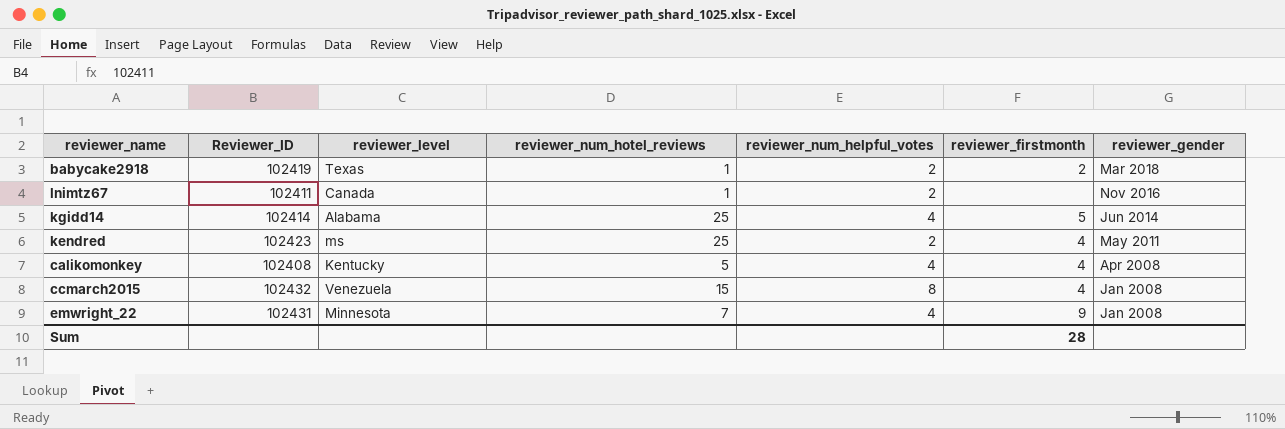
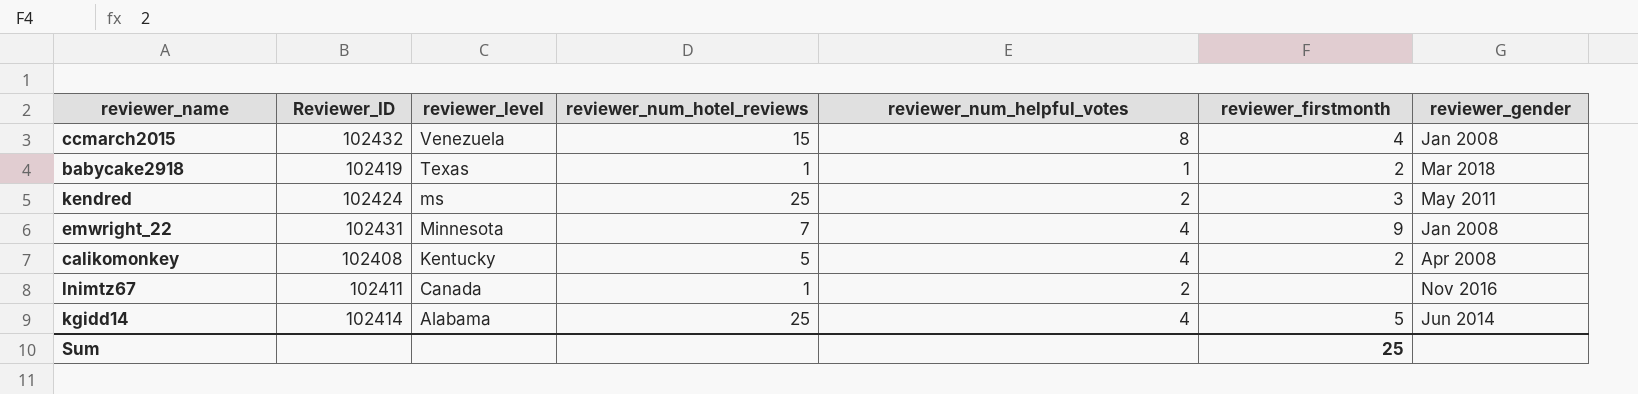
row order: reviewer_gender descending -> reviewer_level descending
babycake2918 | reviewer_num_helpful_votes: 2 -> 1
kendred | Reviewer_ID: 102423 -> 102424
kendred | reviewer_firstmonth: 4 -> 3
calikomonkey | reviewer_firstmonth: 4 -> 2
Sum | reviewer_firstmonth: 28 -> 25

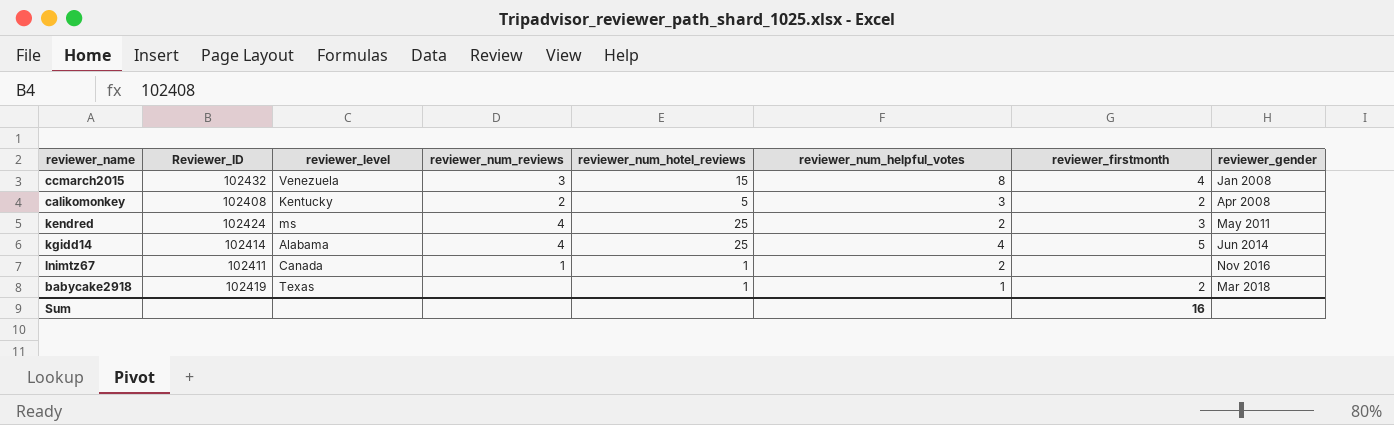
row order: reviewer_level descending -> reviewer_gender ascending
column reviewer_num_reviews | position: none -> 4
row emwright_22: 102431 | Minnesota | 7 | 4 | 9 | Jan 2008 -> none
calikomonkey | reviewer_num_helpful_votes: 4 -> 3
Sum | reviewer_firstmonth: 25 -> 16

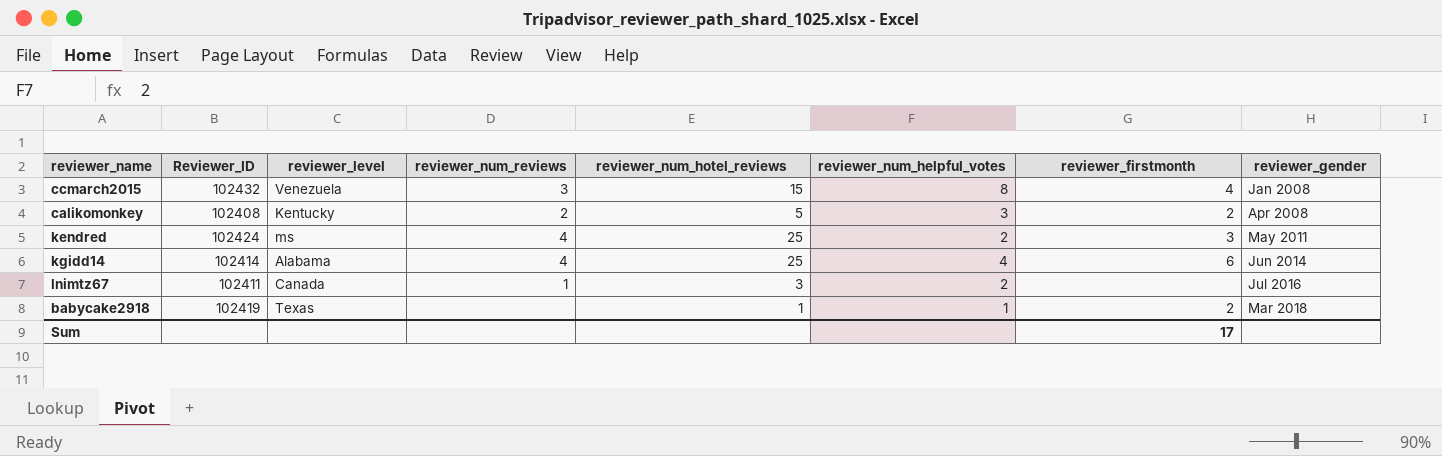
kgidd14 | reviewer_firstmonth: 5 -> 6
lnimtz67 | reviewer_num_hotel_reviews: 1 -> 3
lnimtz67 | reviewer_gender: Nov 2016 -> Jul 2016
Sum | reviewer_firstmonth: 16 -> 17

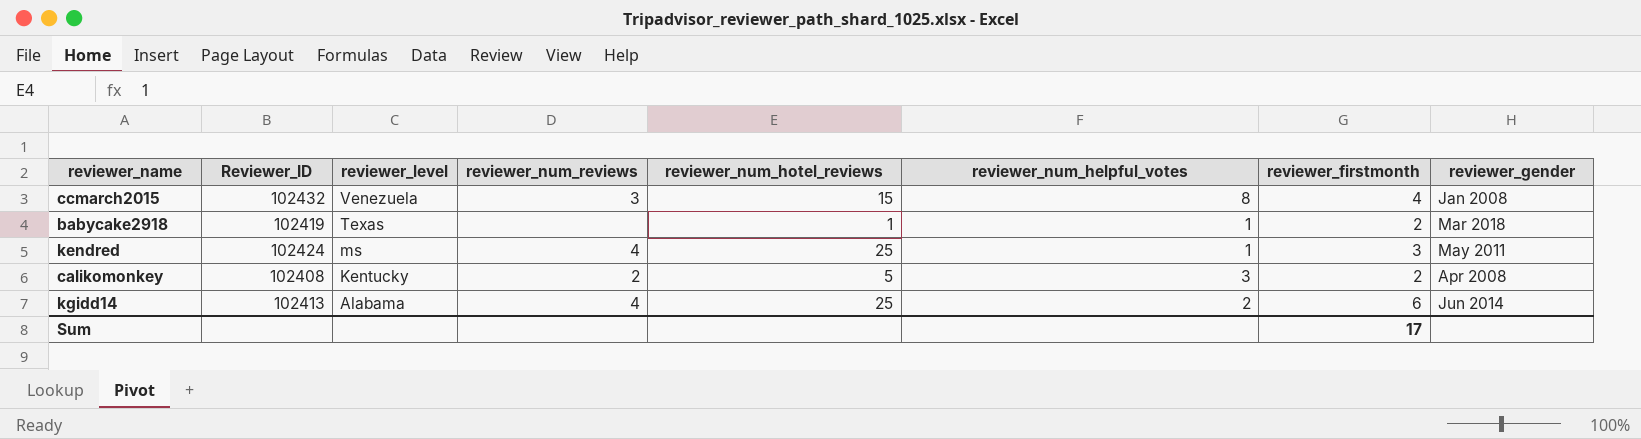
row order: reviewer_gender ascending -> reviewer_level descending
row lnimtz67: 102411 | Canada | 1 | 3 | 2 | none | Jul 2016 -> none
kendred | reviewer_num_helpful_votes: 2 -> 1
kgidd14 | Reviewer_ID: 102414 -> 102413
kgidd14 | reviewer_num_helpful_votes: 4 -> 2

